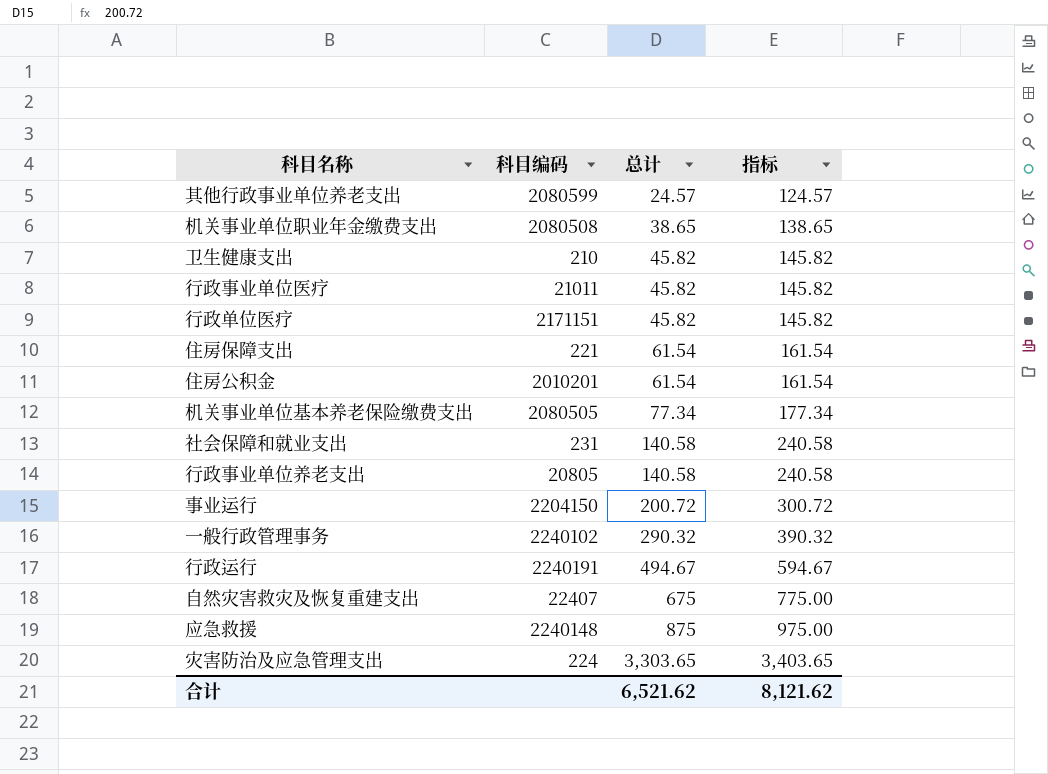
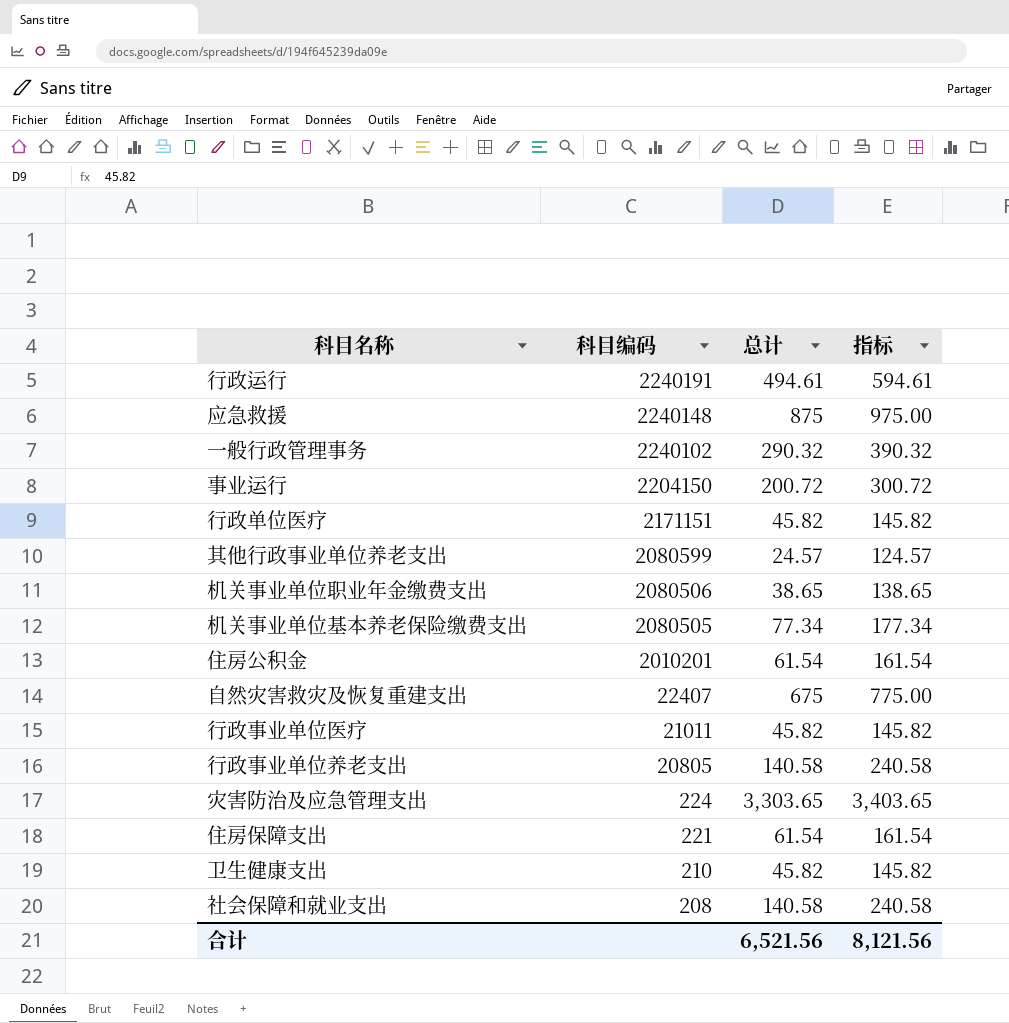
row order: 总计 ascending -> 科目编码 descending
行政运行 | 总计: 494.67 -> 494.61
行政运行 | 指标: 594.67 -> 594.61
机关事业单位职业年金缴费支出 | 科目编码: 2080508 -> 2080506
社会保障和就业支出 | 科目编码: 231 -> 208
合计 | 总计: 6,521.62 -> 6,521.56
合计 | 指标: 8,121.62 -> 8,121.56

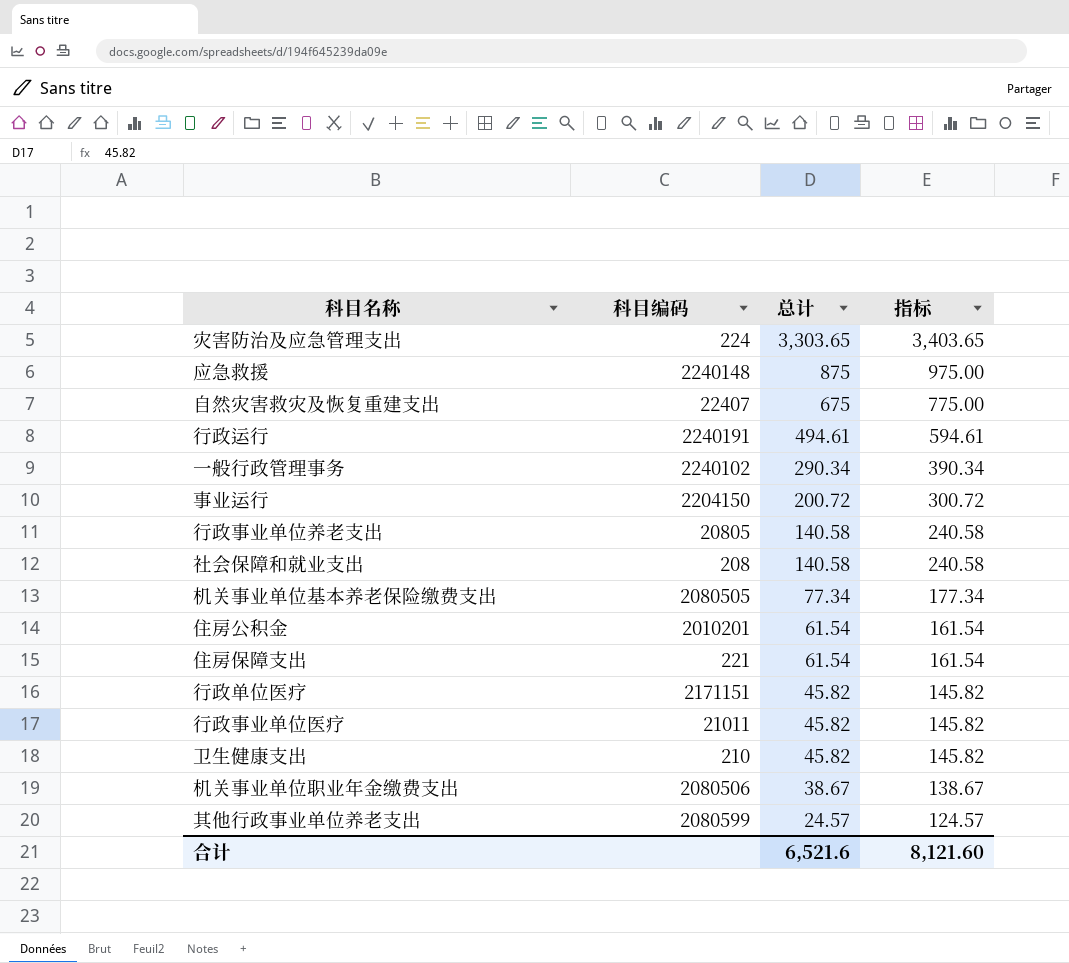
row order: 科目编码 descending -> 总计 descending
一般行政管理事务 | 总计: 290.32 -> 290.34
一般行政管理事务 | 指标: 390.32 -> 390.34
机关事业单位职业年金缴费支出 | 总计: 38.65 -> 38.67
机关事业单位职业年金缴费支出 | 指标: 138.65 -> 138.67
合计 | 总计: 6,521.56 -> 6,521.6
合计 | 指标: 8,121.56 -> 8,121.60

